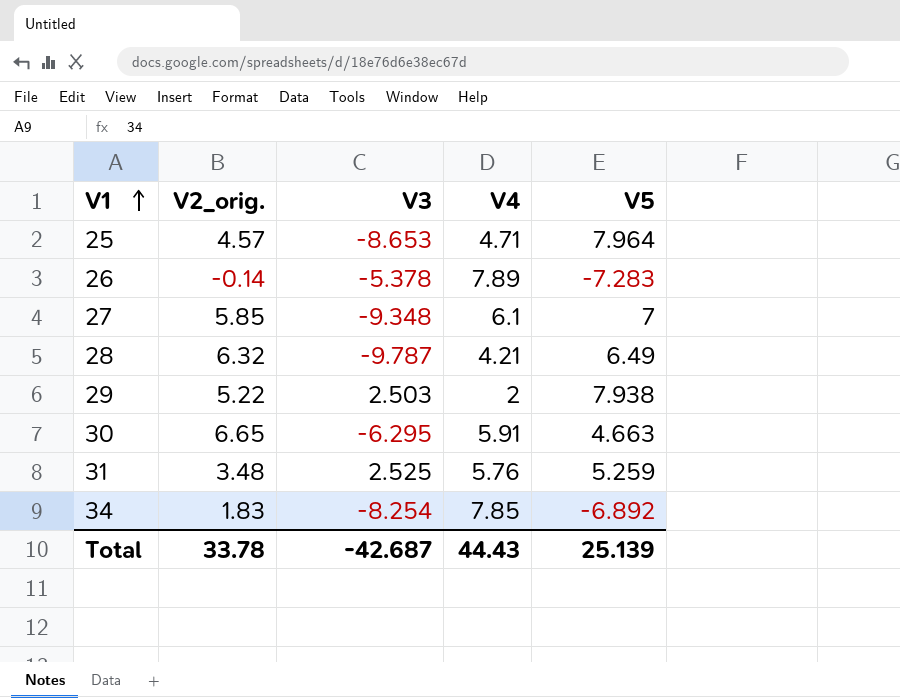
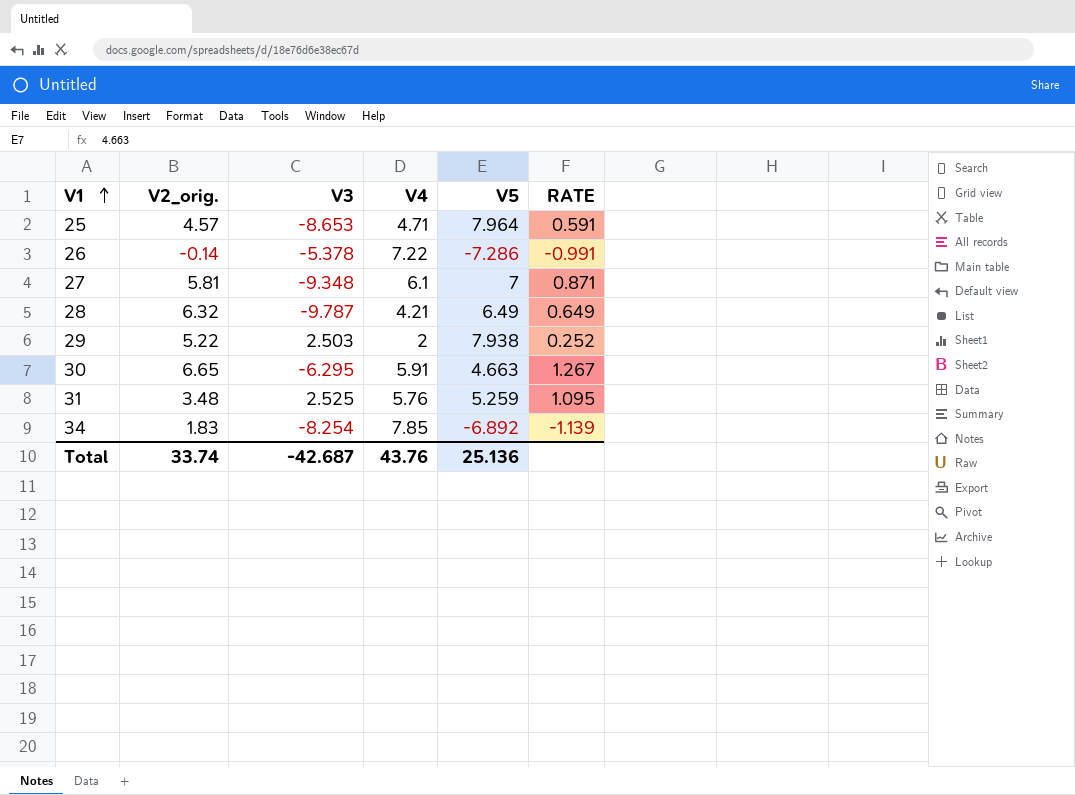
column RATE | formula: none -> [V4] / [V5]
26 | V4: 7.89 -> 7.22
26 | V5: -7.283 -> -7.286
27 | V2_orig.: 5.85 -> 5.81
Total | V2_orig.: 33.78 -> 33.74
Total | V4: 44.43 -> 43.76
Total | V5: 25.139 -> 25.136

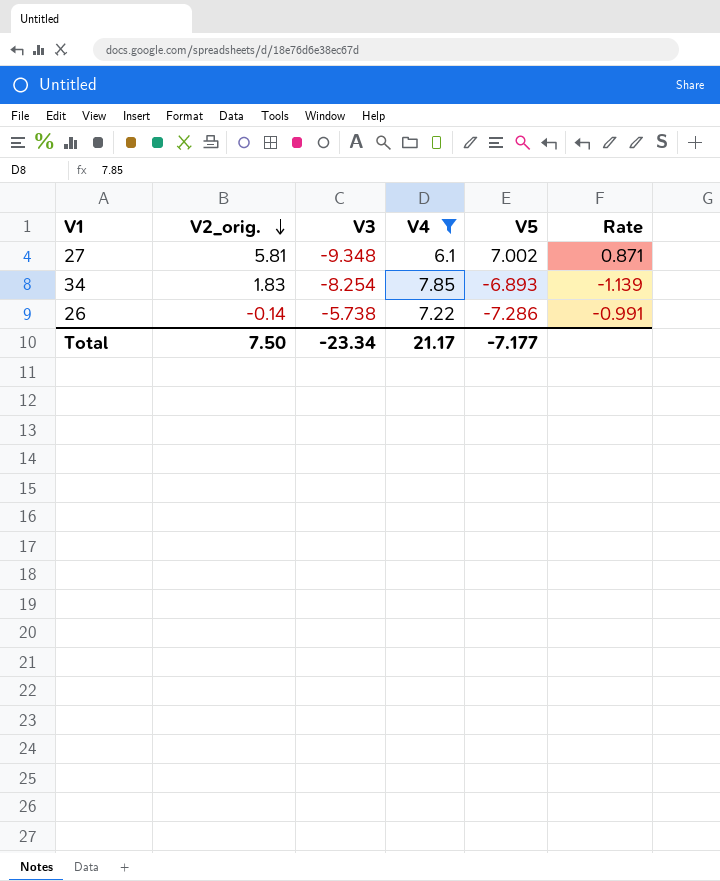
filter: none -> V4 >= 6.1
row order: V1 ascending -> V2_orig. descending
column name: RATE -> Rate
27 | V5: 7 -> 7.002
34 | V5: -6.892 -> -6.893
26 | V3: -5.378 -> -5.738
Total | V2_orig.: 33.74 -> 7.50
Total | V3: -42.687 -> -23.34
Total | V4: 43.76 -> 21.17
Total | V5: 25.136 -> -7.177

